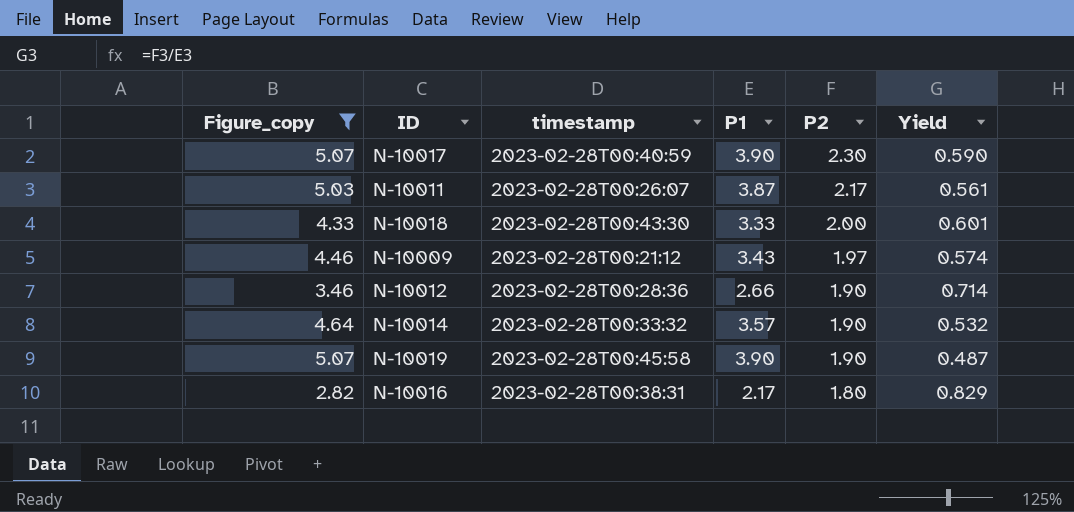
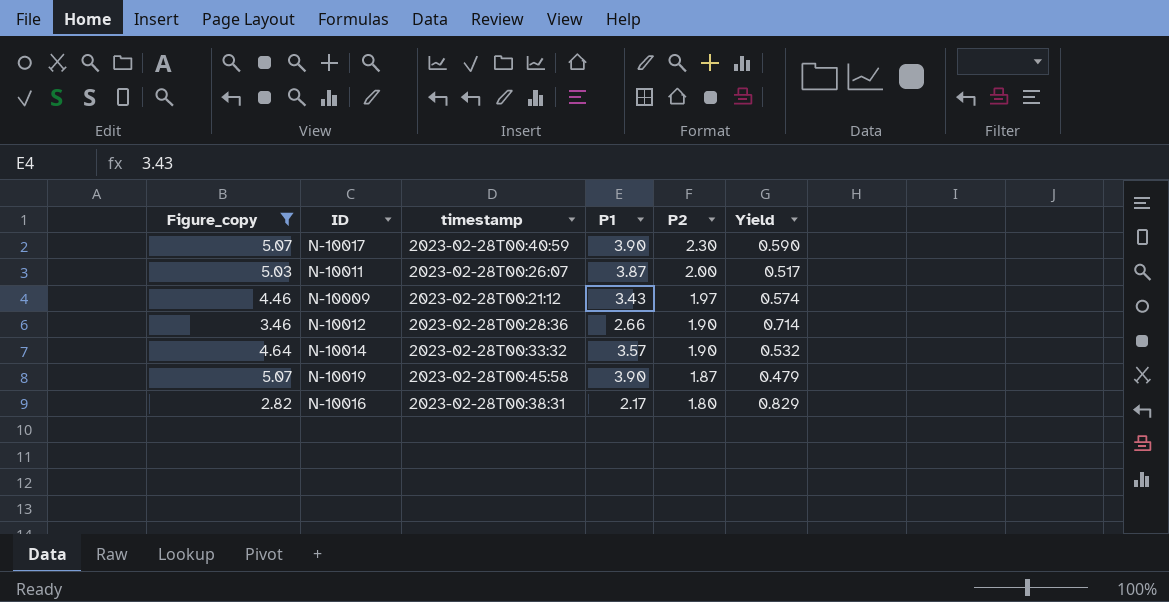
row N-10018: 4.33 | 2023-02-28T00:43:30 | 3.33 | 2.00 | 0.601 -> none
N-10011 | P2: 2.17 -> 2.00
N-10011 | Yield: 0.561 -> 0.517
N-10019 | P2: 1.90 -> 1.87
N-10019 | Yield: 0.487 -> 0.479

